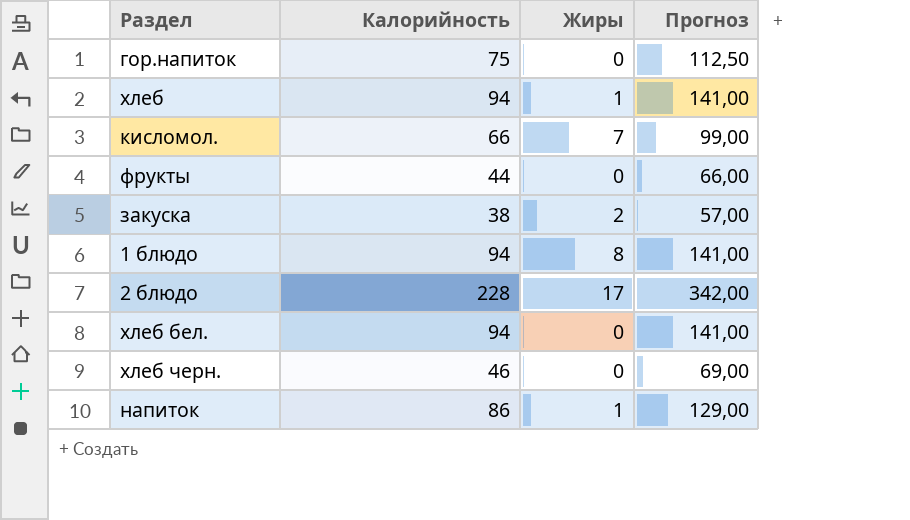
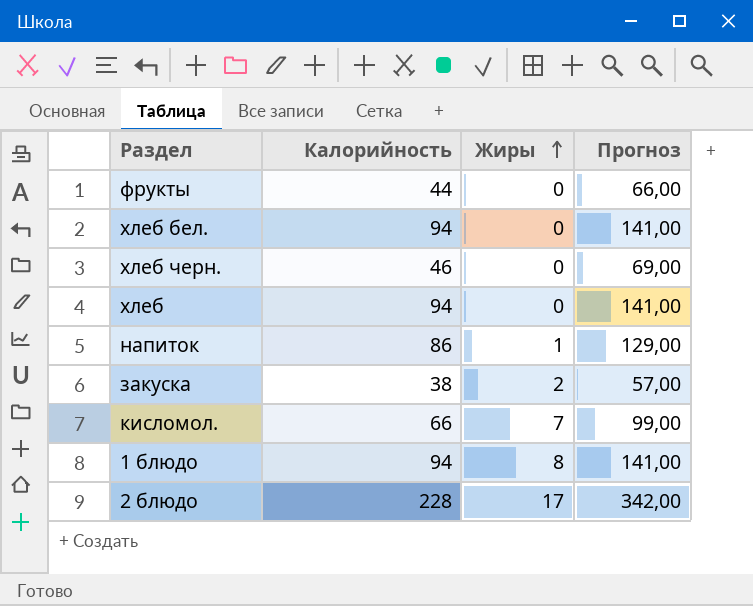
row order: none -> Жиры ascending
row гор.напиток: 75 | 0 | 112,50 -> none
хлеб | Жиры: 1 -> 0

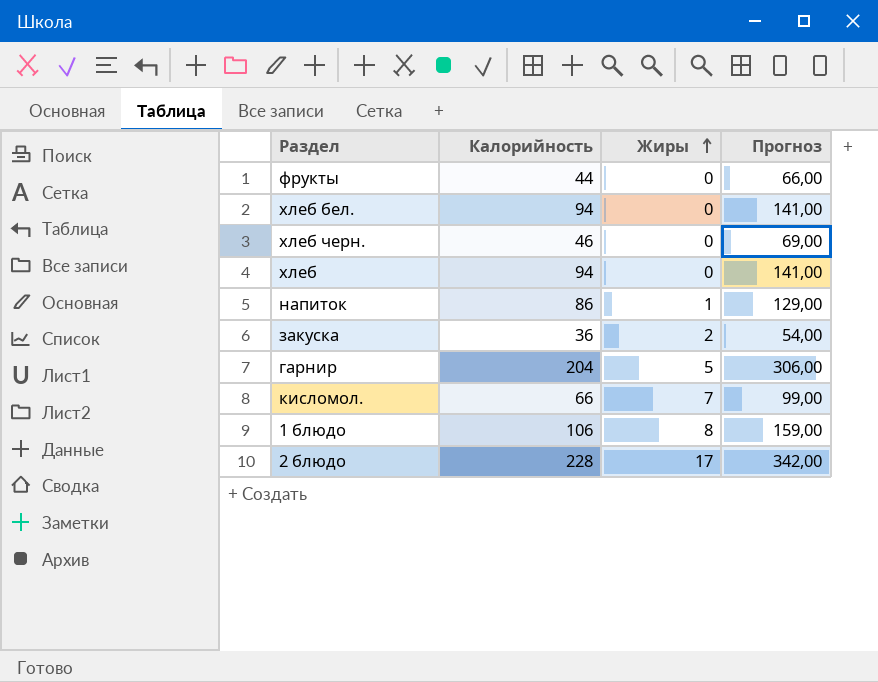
закуска | Калорийность: 38 -> 36
закуска | Прогноз: 57,00 -> 54,00
row гарнир: none -> 204 | 5 | 306,00
1 блюдо | Калорийность: 94 -> 106
1 блюдо | Прогноз: 141,00 -> 159,00

